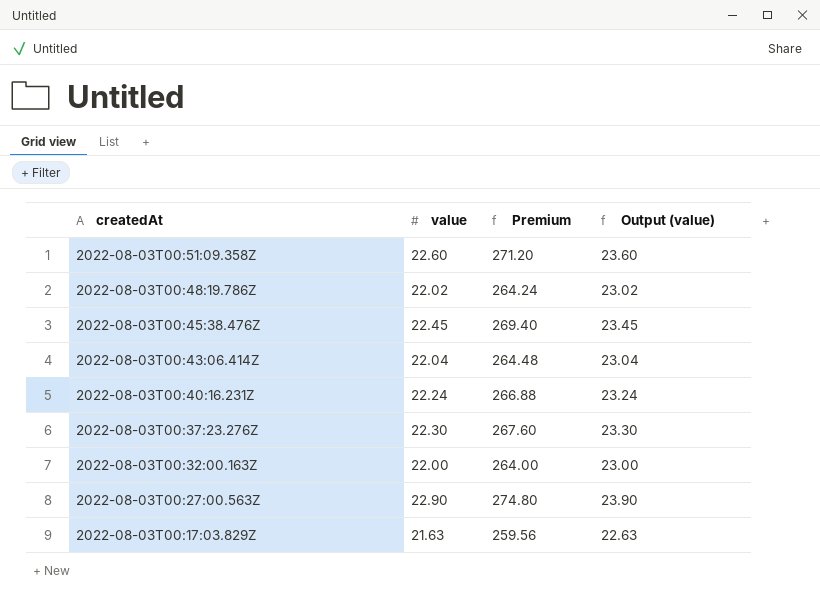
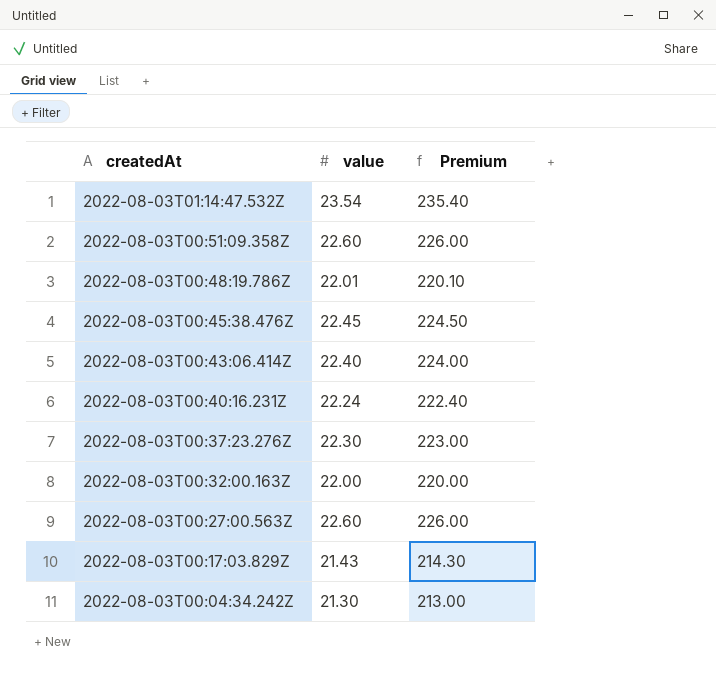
column Output (value) | formula: [value] + 1 -> none
column Premium | formula: [value] * 12 -> [value] * 10
row 2022-08-03T01:14:47.532Z: none -> 23.54 | 235.40
2022-08-03T00:48:19.786Z | value: 22.02 -> 22.01
2022-08-03T00:43:06.414Z | value: 22.04 -> 22.40
2022-08-03T00:27:00.563Z | value: 22.90 -> 22.60
2022-08-03T00:17:03.829Z | value: 21.63 -> 21.43
row 2022-08-03T00:04:34.242Z: none -> 21.30 | 213.00

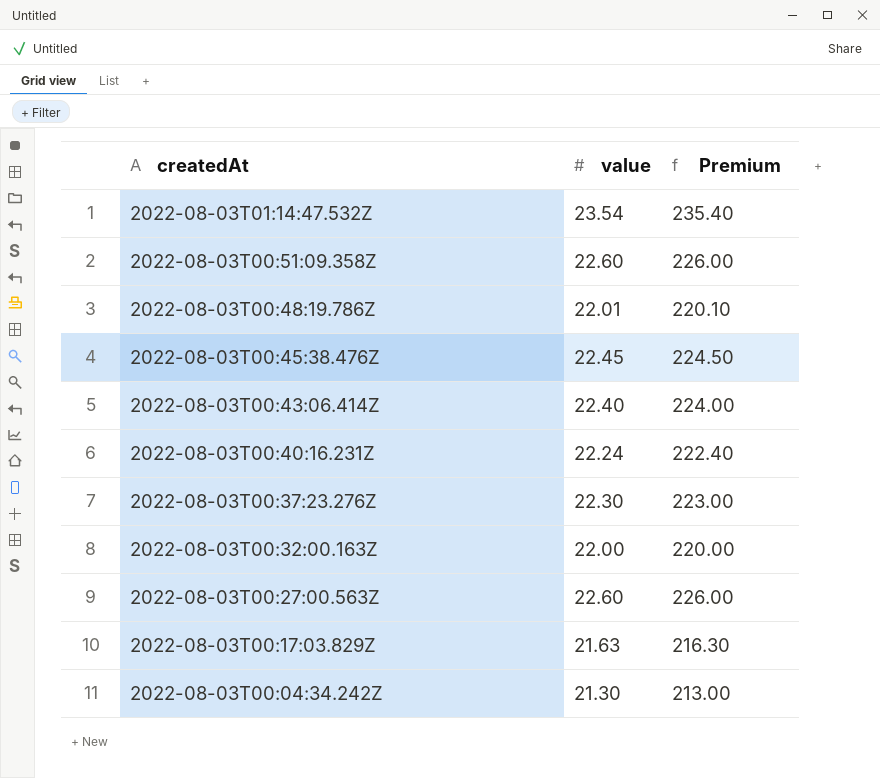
2022-08-03T00:17:03.829Z | value: 21.43 -> 21.63
2022-08-03T00:17:03.829Z | Premium: 214.30 -> 216.30

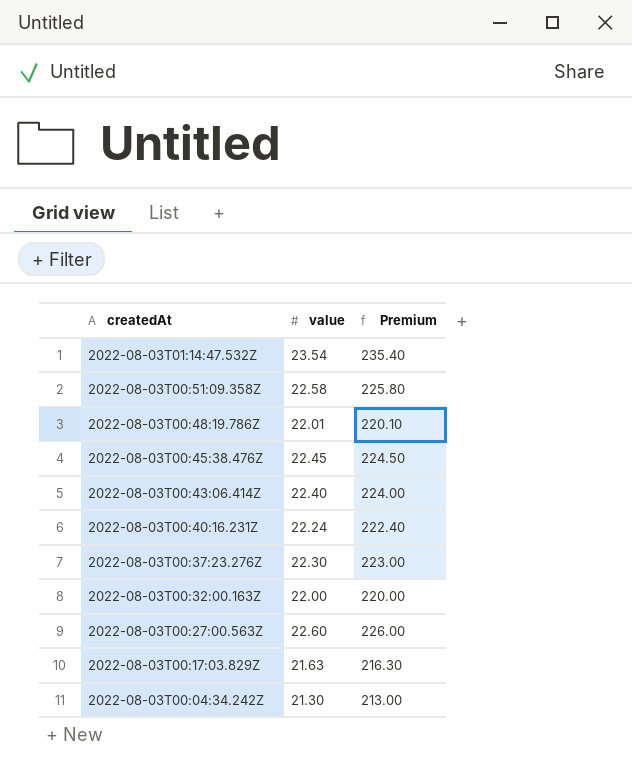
2022-08-03T00:51:09.358Z | value: 22.60 -> 22.58
2022-08-03T00:51:09.358Z | Premium: 226.00 -> 225.80

